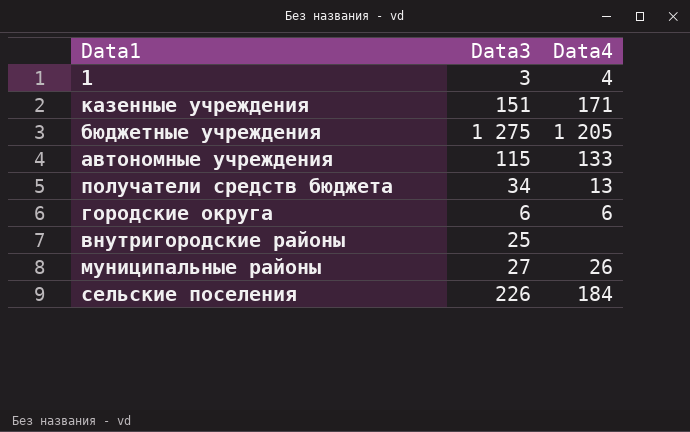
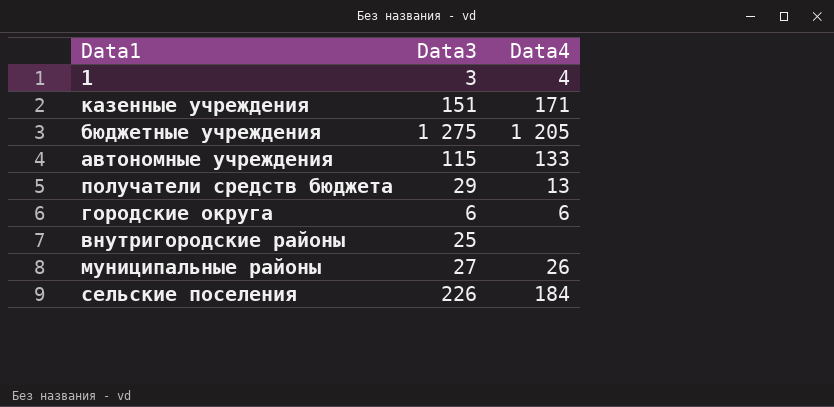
получатели средств бюджета | Data3: 34 -> 29

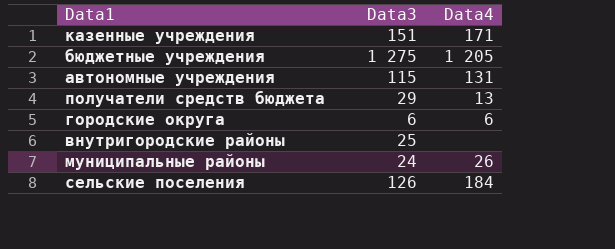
row 1: 3 | 4 -> none
автономные учреждения | Data4: 133 -> 131
муниципальные районы | Data3: 27 -> 24
сельские поселения | Data3: 226 -> 126

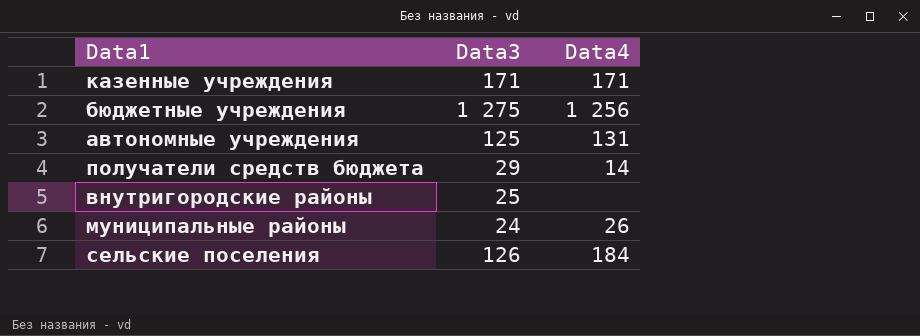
row городские округа: 6 | 6 -> none
казенные учреждения | Data3: 151 -> 171
бюджетные учреждения | Data4: 1 205 -> 1 256
автономные учреждения | Data3: 115 -> 125
получатели средств бюджета | Data4: 13 -> 14

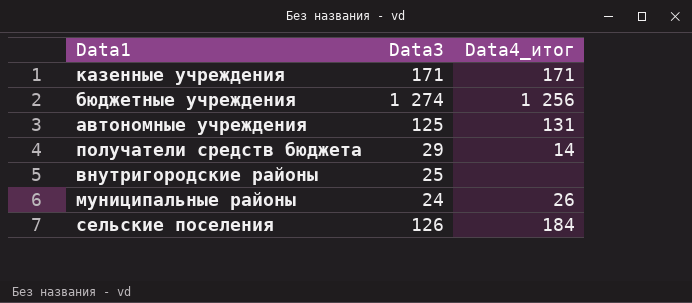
column name: Data4 -> Data4_итог
бюджетные учреждения | Data3: 1 275 -> 1 274

